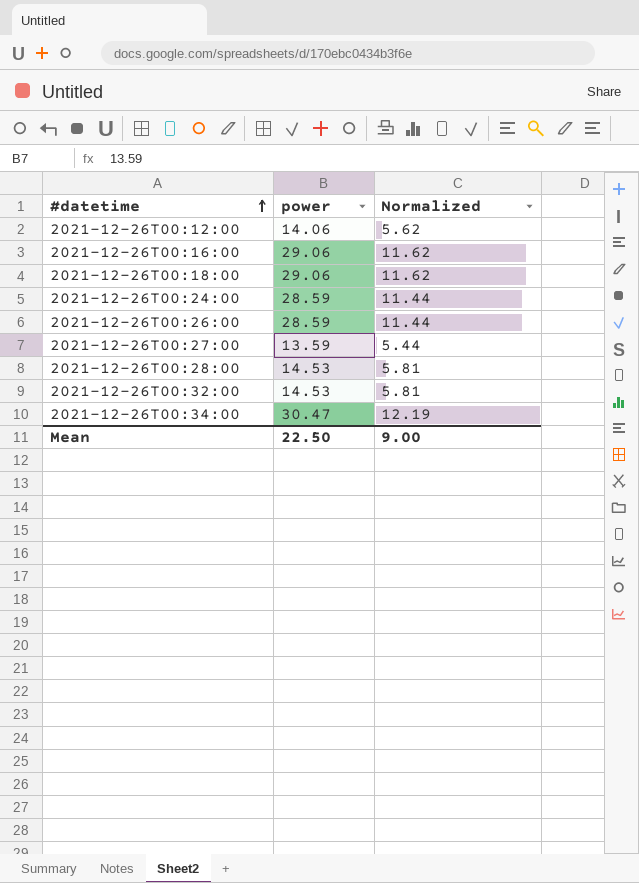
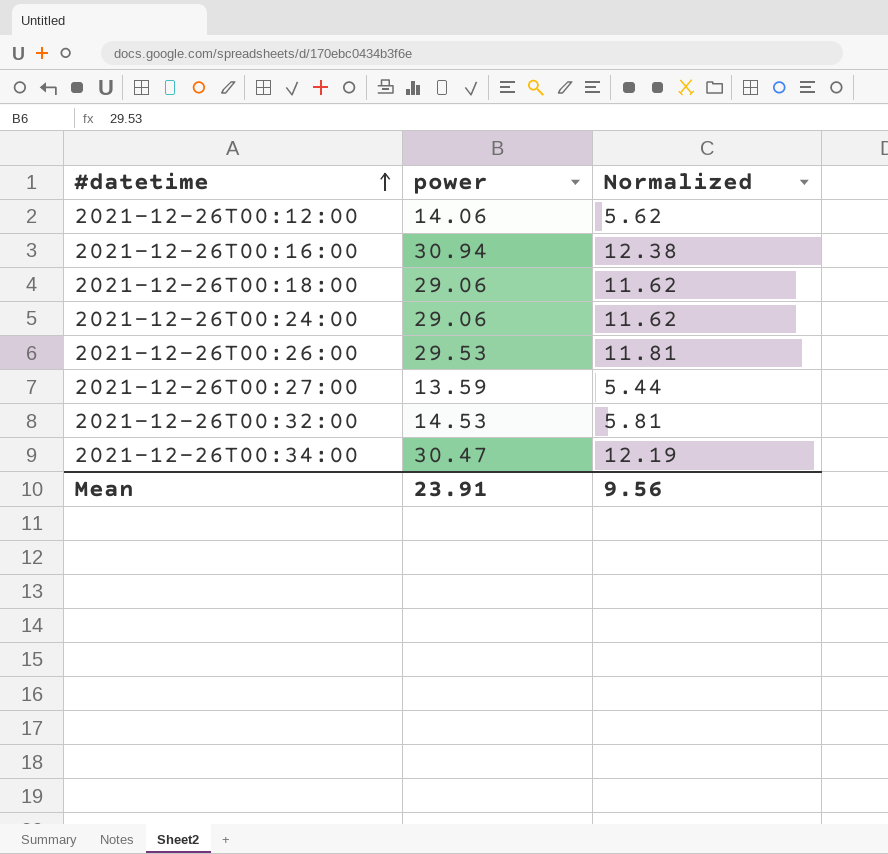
row 2021-12-26T00:28:00: 14.53 | 5.81 -> none
2021-12-26T00:16:00 | power: 29.06 -> 30.94
2021-12-26T00:16:00 | Normalized: 11.62 -> 12.38
2021-12-26T00:24:00 | power: 28.59 -> 29.06
2021-12-26T00:24:00 | Normalized: 11.44 -> 11.62
2021-12-26T00:26:00 | power: 28.59 -> 29.53
2021-12-26T00:26:00 | Normalized: 11.44 -> 11.81
Mean | power: 22.50 -> 23.91
Mean | Normalized: 9.00 -> 9.56

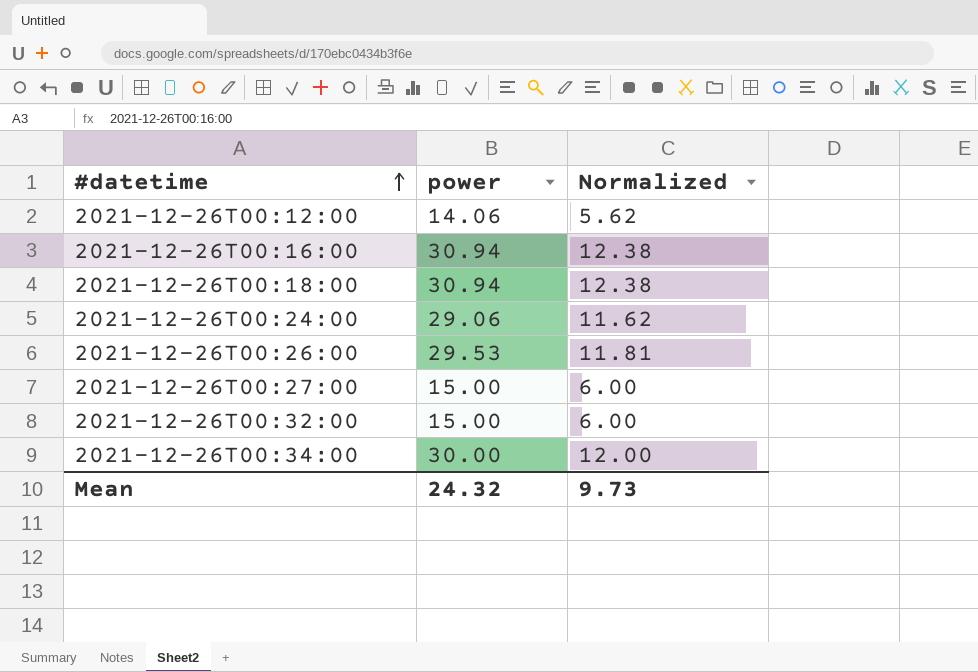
2021-12-26T00:18:00 | power: 29.06 -> 30.94
2021-12-26T00:18:00 | Normalized: 11.62 -> 12.38
2021-12-26T00:27:00 | power: 13.59 -> 15.00
2021-12-26T00:27:00 | Normalized: 5.44 -> 6.00
2021-12-26T00:32:00 | power: 14.53 -> 15.00
2021-12-26T00:32:00 | Normalized: 5.81 -> 6.00
2021-12-26T00:34:00 | power: 30.47 -> 30.00
2021-12-26T00:34:00 | Normalized: 12.19 -> 12.00
Mean | power: 23.91 -> 24.32
Mean | Normalized: 9.56 -> 9.73

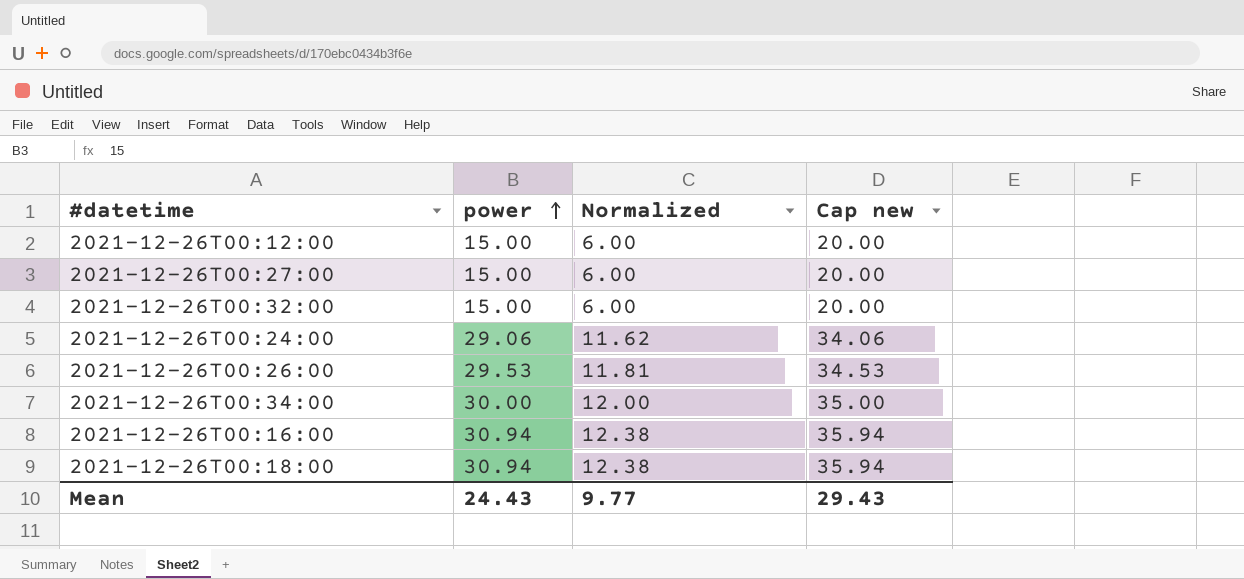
row order: #datetime ascending -> power ascending
column Cap new | formula: none -> [power] + 5
2021-12-26T00:12:00 | power: 14.06 -> 15.00
2021-12-26T00:12:00 | Normalized: 5.62 -> 6.00
Mean | power: 24.32 -> 24.43
Mean | Normalized: 9.73 -> 9.77

